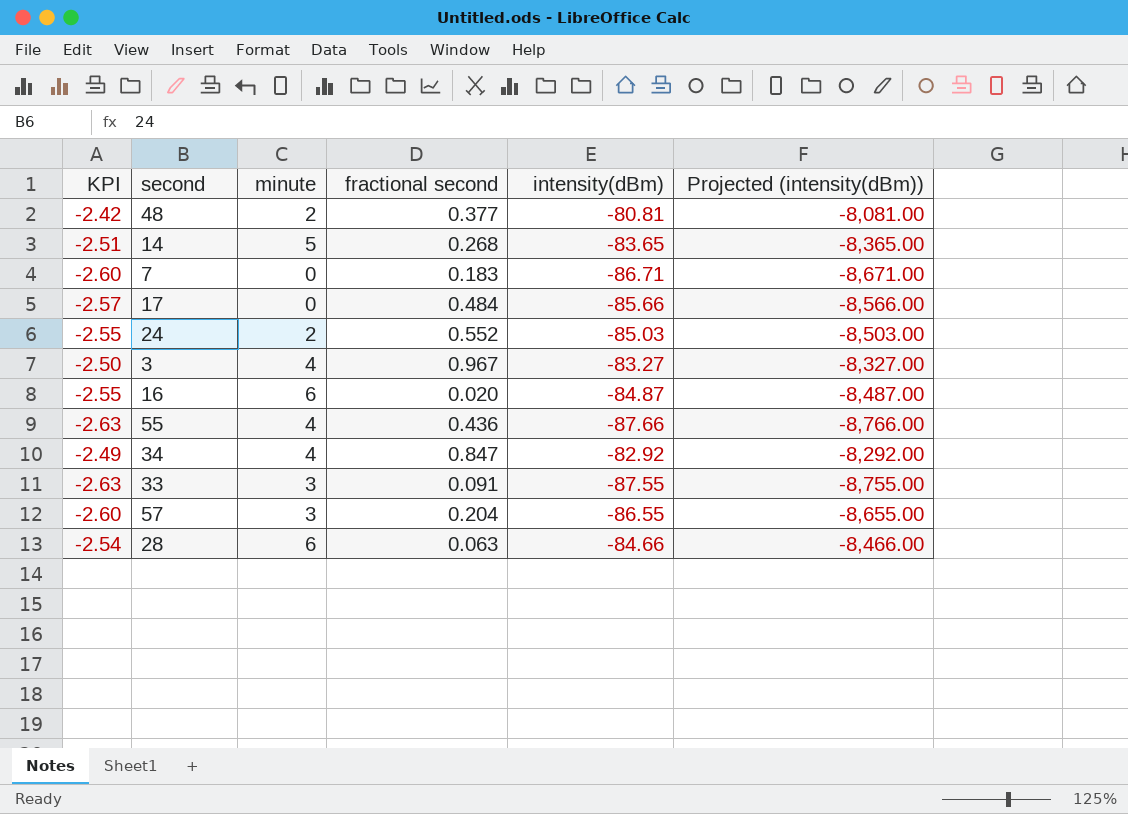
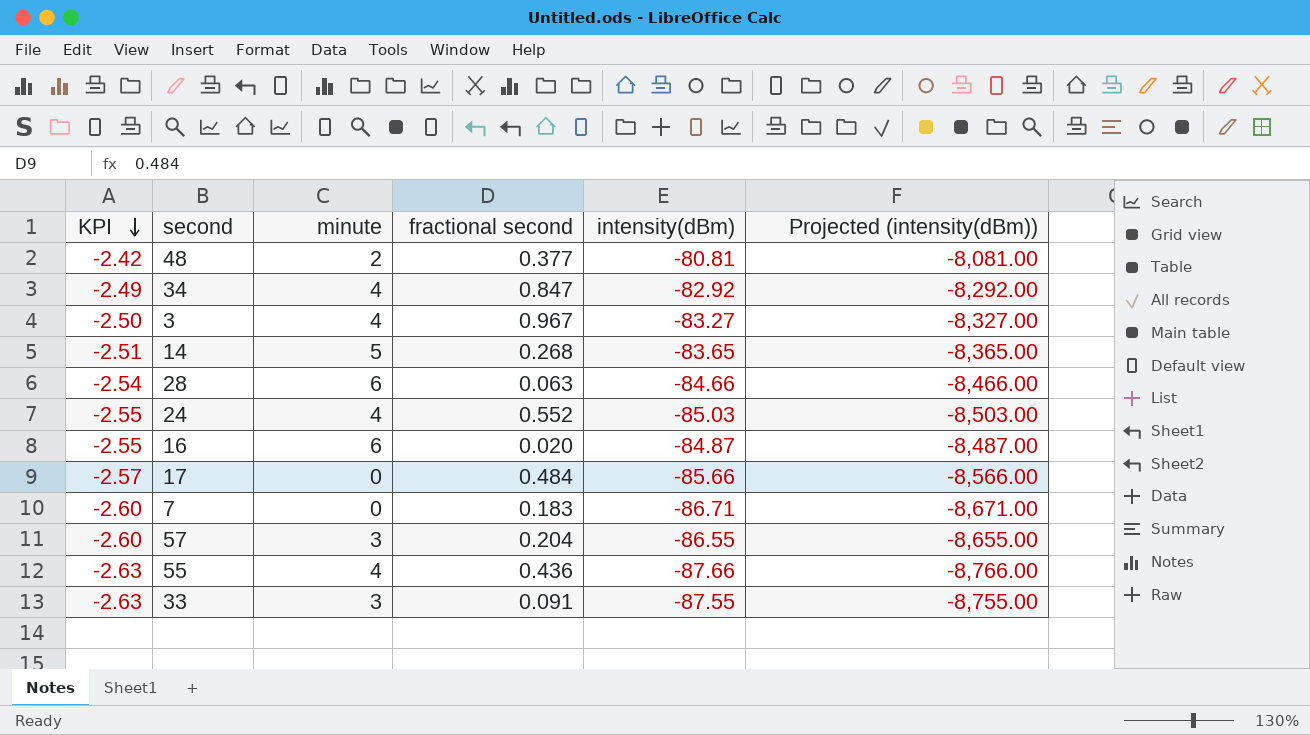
row order: none -> KPI descending
24 | minute: 2 -> 4

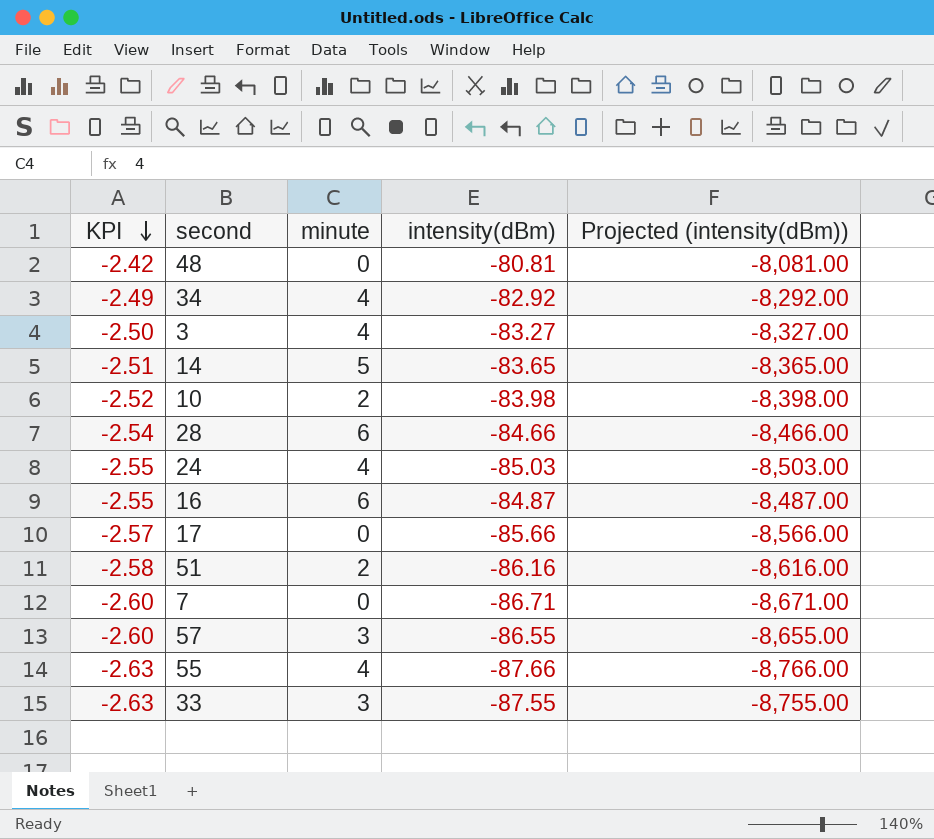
column fractional second | position: 4 -> none
48 | minute: 2 -> 0
row 10: none -> -2.52 | 2 | -83.98 | -8,398.00
row 51: none -> -2.58 | 2 | -86.16 | -8,616.00

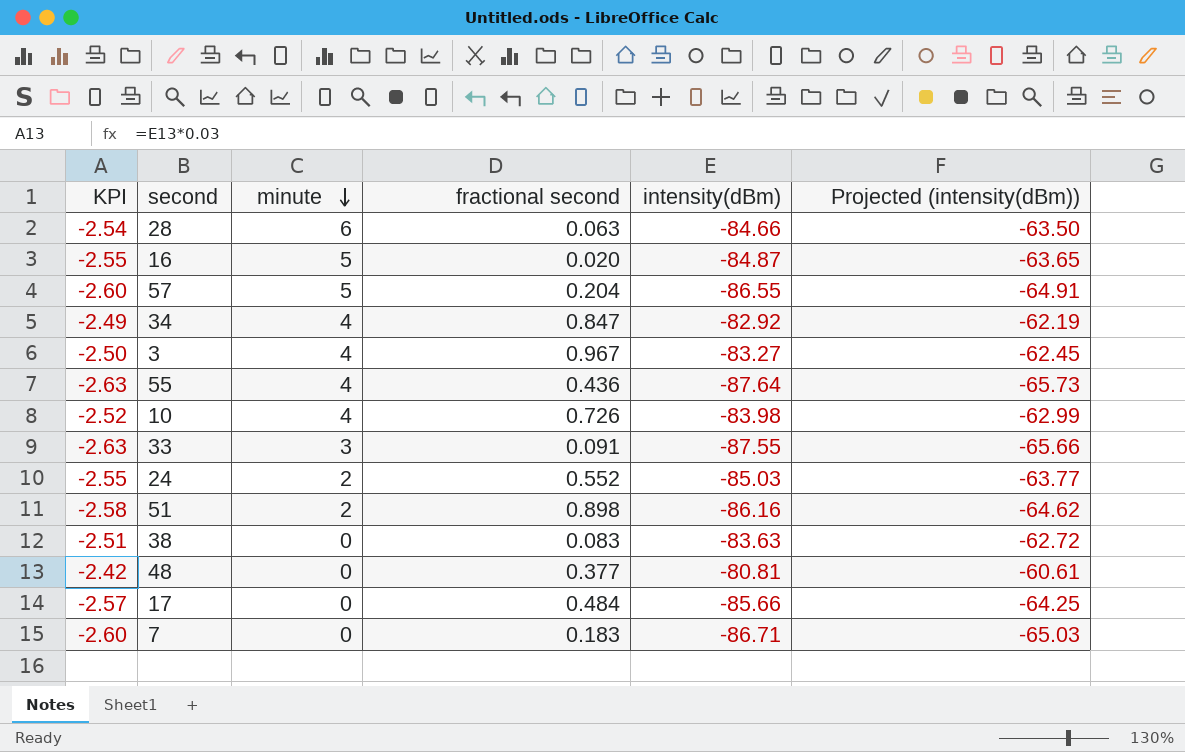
row order: KPI descending -> minute descending
column fractional second | position: none -> 4
column Projected (intensity(dBm)) | formula: [intensity(dBm)] * 100 -> [intensity(dBm)] * 0.75
row 14: -2.51 | 5 | -83.65 | -8,365.00 -> none
16 | minute: 6 -> 5
57 | minute: 3 -> 5
55 | intensity(dBm): -87.66 -> -87.64
10 | minute: 2 -> 4
24 | minute: 4 -> 2
row 38: none -> -2.51 | 0 | 0.083 | -83.63 | -62.72

